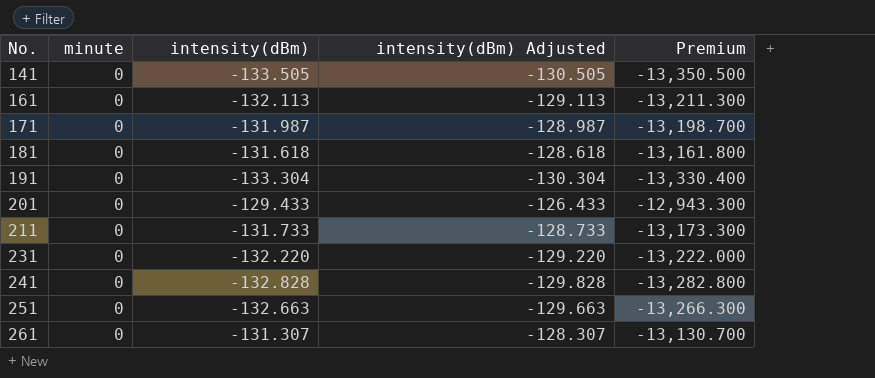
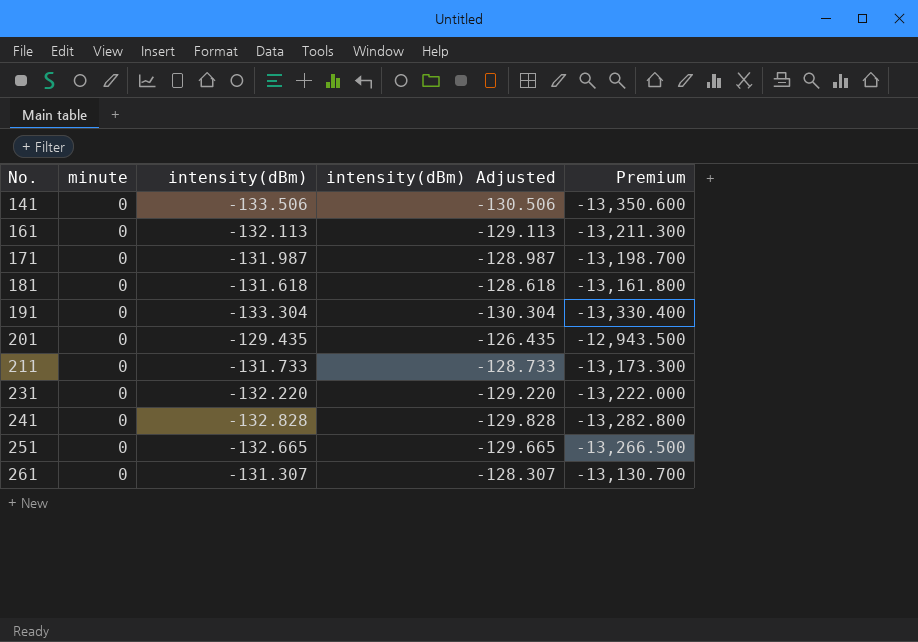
141 | intensity(dBm): -133.505 -> -133.506
141 | intensity(dBm) Adjusted: -130.505 -> -130.506
141 | Premium: -13,350.500 -> -13,350.600
201 | intensity(dBm): -129.433 -> -129.435
201 | intensity(dBm) Adjusted: -126.433 -> -126.435
201 | Premium: -12,943.300 -> -12,943.500
251 | intensity(dBm): -132.663 -> -132.665
251 | intensity(dBm) Adjusted: -129.663 -> -129.665
251 | Premium: -13,266.300 -> -13,266.500

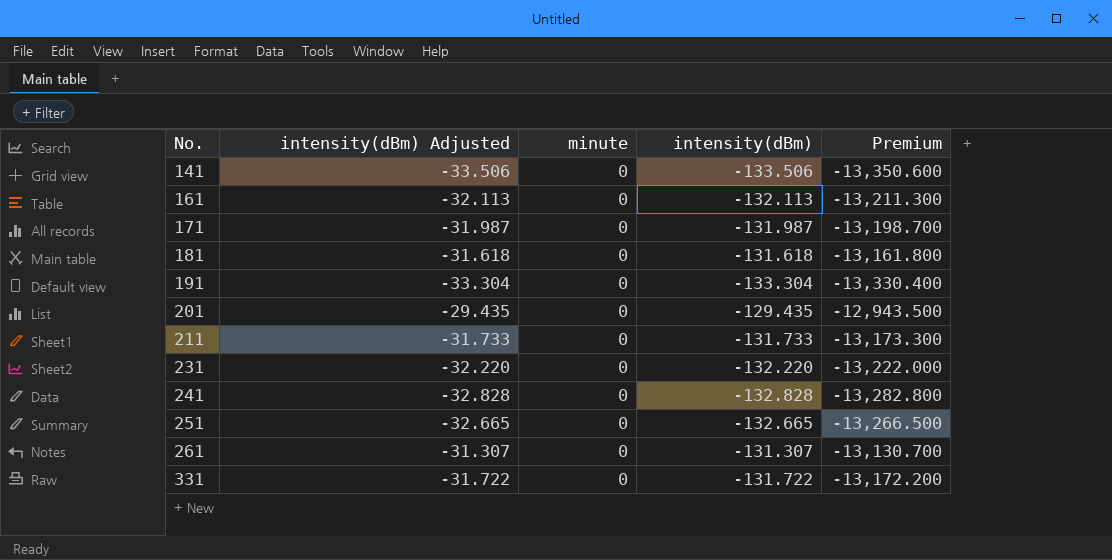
column intensity(dBm) Adjusted | formula: [intensity(dBm)] + 3 -> [intensity(dBm)] + 100
column intensity(dBm) Adjusted | position: 4 -> 2
row 331: none -> -31.722 | 0 | -131.722 | -13,172.200

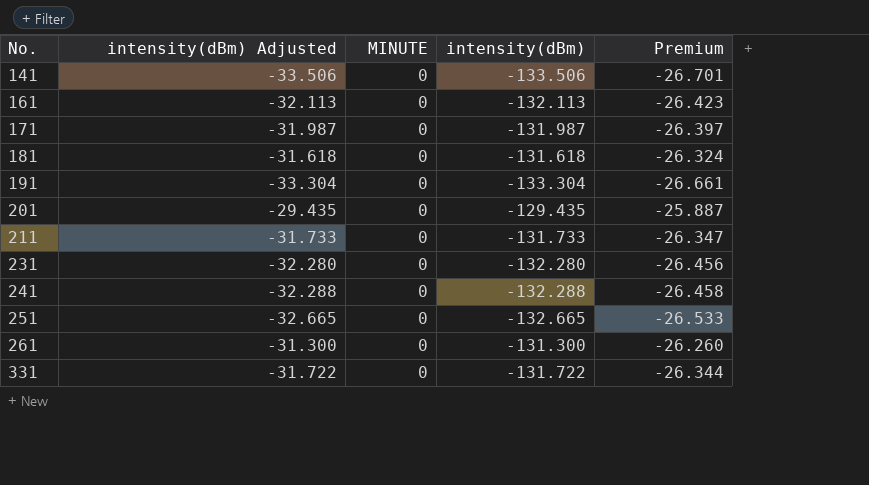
column name: minute -> MINUTE
column Premium | formula: [intensity(dBm)] * 100 -> [intensity(dBm)] * 0.2
231 | intensity(dBm) Adjusted: -32.220 -> -32.280
231 | intensity(dBm): -132.220 -> -132.280
241 | intensity(dBm) Adjusted: -32.828 -> -32.288
241 | intensity(dBm): -132.828 -> -132.288
261 | intensity(dBm) Adjusted: -31.307 -> -31.300
261 | intensity(dBm): -131.307 -> -131.300

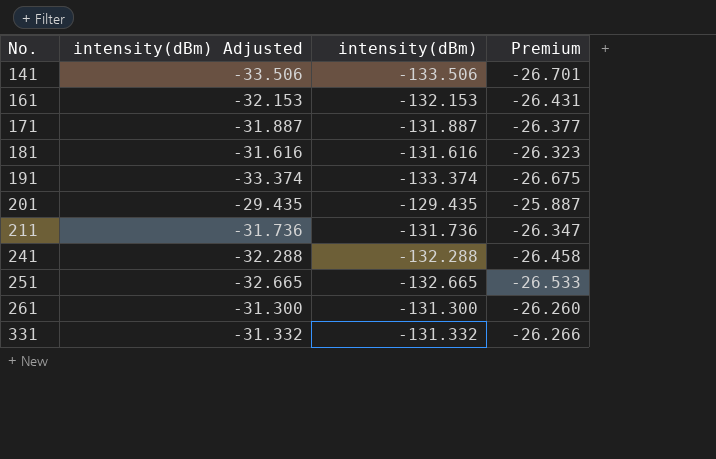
column MINUTE | position: 3 -> none
row 231: -32.280 | 0 | -132.280 | -26.456 -> none
161 | intensity(dBm) Adjusted: -32.113 -> -32.153
161 | intensity(dBm): -132.113 -> -132.153
161 | Premium: -26.423 -> -26.431
171 | intensity(dBm) Adjusted: -31.987 -> -31.887
171 | intensity(dBm): -131.987 -> -131.887
171 | Premium: -26.397 -> -26.377
181 | intensity(dBm) Adjusted: -31.618 -> -31.616
181 | intensity(dBm): -131.618 -> -131.616
181 | Premium: -26.324 -> -26.323
191 | intensity(dBm) Adjusted: -33.304 -> -33.374
191 | intensity(dBm): -133.304 -> -133.374
191 | Premium: -26.661 -> -26.675
211 | intensity(dBm) Adjusted: -31.733 -> -31.736
211 | intensity(dBm): -131.733 -> -131.736
331 | intensity(dBm) Adjusted: -31.722 -> -31.332
331 | intensity(dBm): -131.722 -> -131.332
331 | Premium: -26.344 -> -26.266

